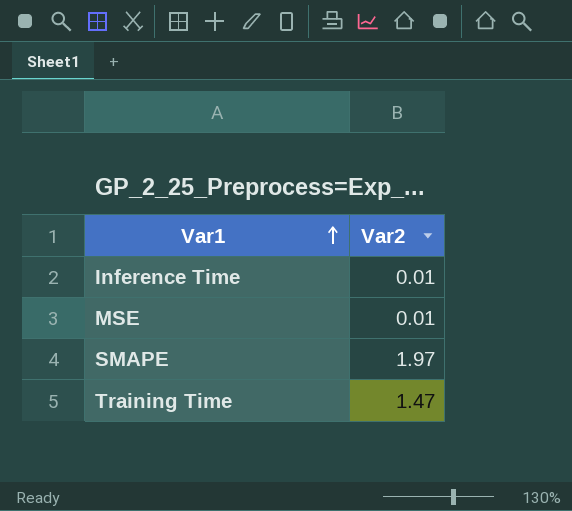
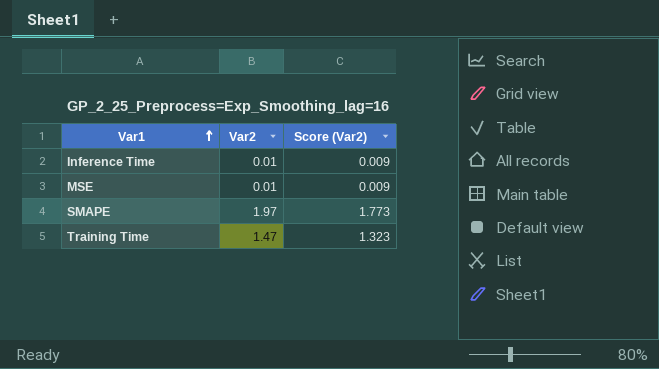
column Score (Var2) | formula: none -> [Var2] * 0.9

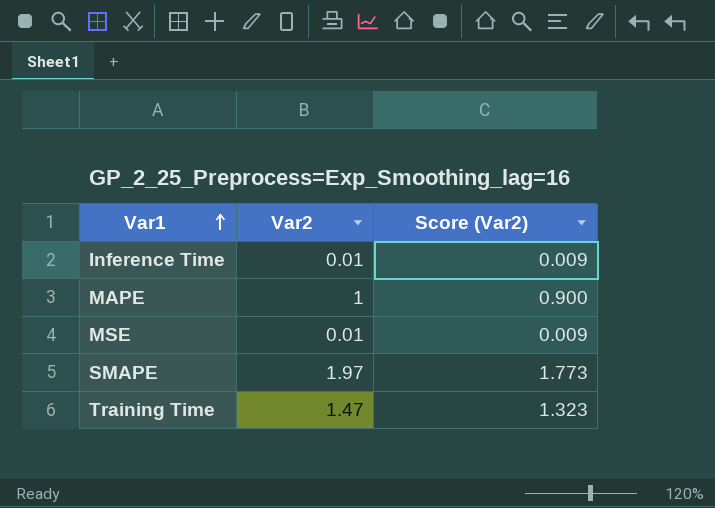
row MAPE: none -> 1 | 0.900

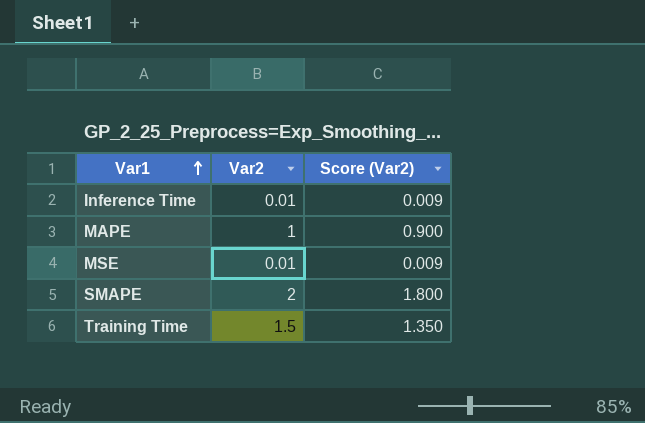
SMAPE | Var2: 1.97 -> 2
SMAPE | Score (Var2): 1.773 -> 1.800
Training Time | Var2: 1.47 -> 1.5
Training Time | Score (Var2): 1.323 -> 1.350

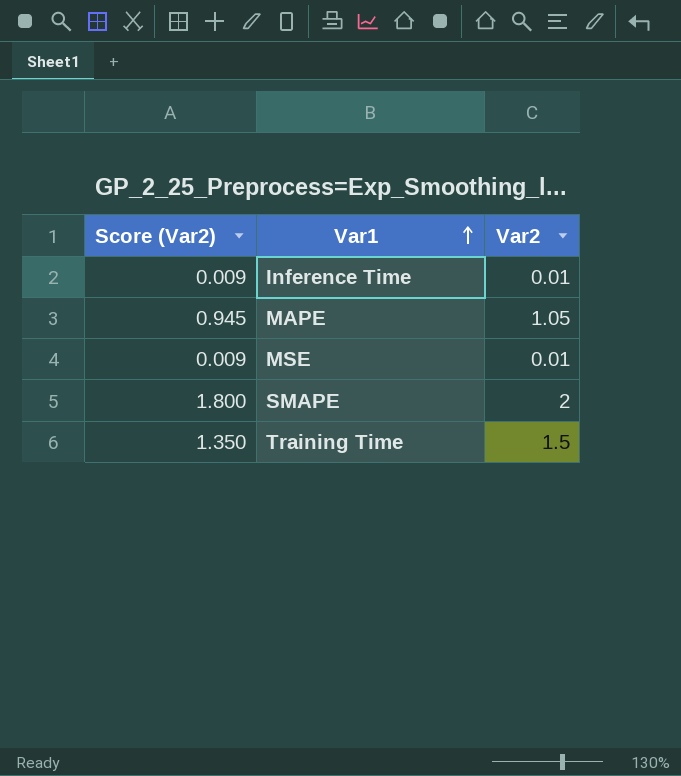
column Score (Var2) | position: 3 -> 1
MAPE | Score (Var2): 0.900 -> 0.945
MAPE | Var2: 1 -> 1.05

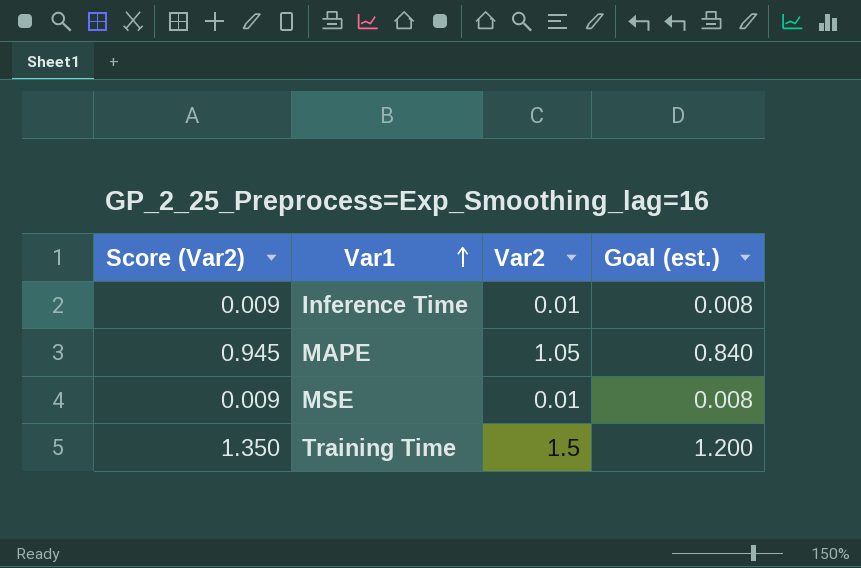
column Goal (est.) | formula: none -> [Var2] * 0.8
row SMAPE: 1.800 | 2 -> none

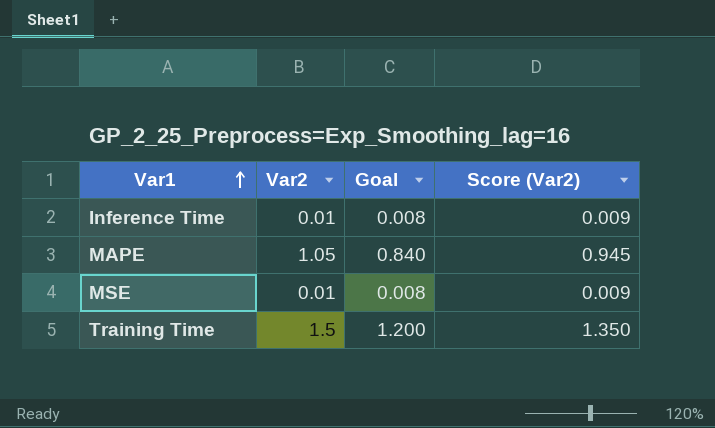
column name: Goal (est.) -> Goal
column Score (Var2) | position: 1 -> 4

